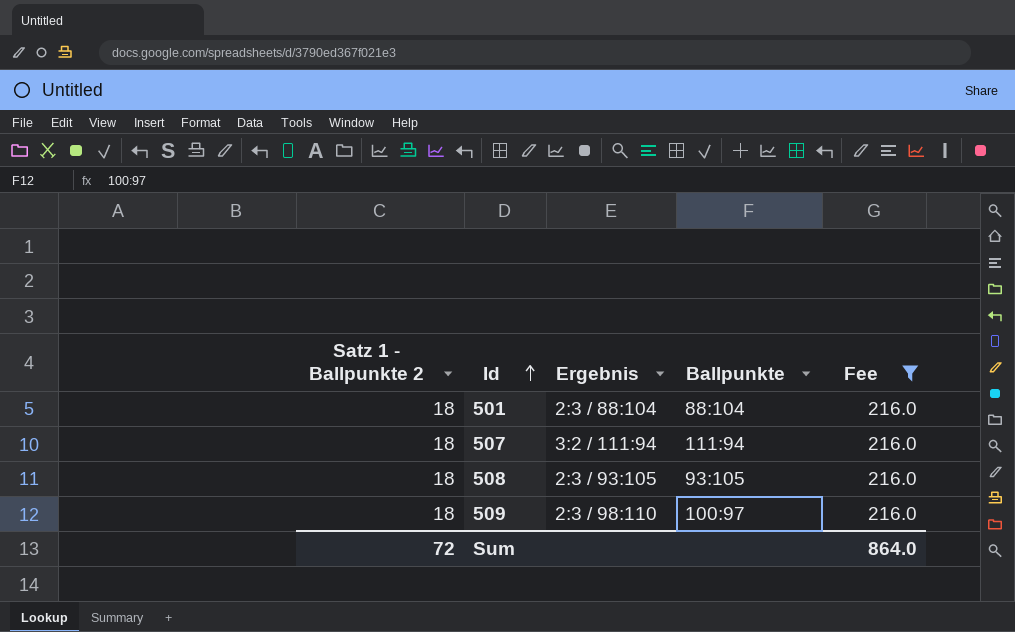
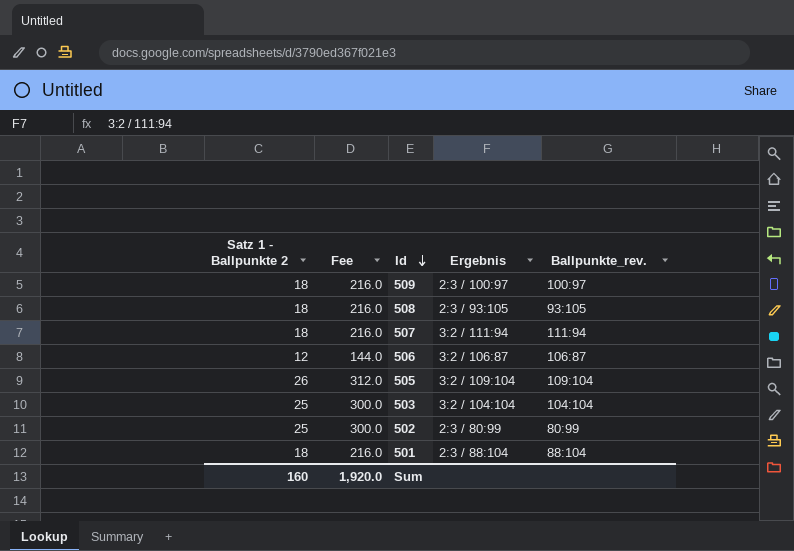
filter: Fee = 216.0 -> none
row order: Id ascending -> Id descending
column Fee | position: 5 -> 2
column name: Ballpunkte -> Ballpunkte_rev.
509 | Ergebnis: 2:3 / 98:110 -> 2:3 / 100:97
Sum | Satz 1 - Ballpunkte 2: 72 -> 160
Sum | Fee: 864.0 -> 1,920.0

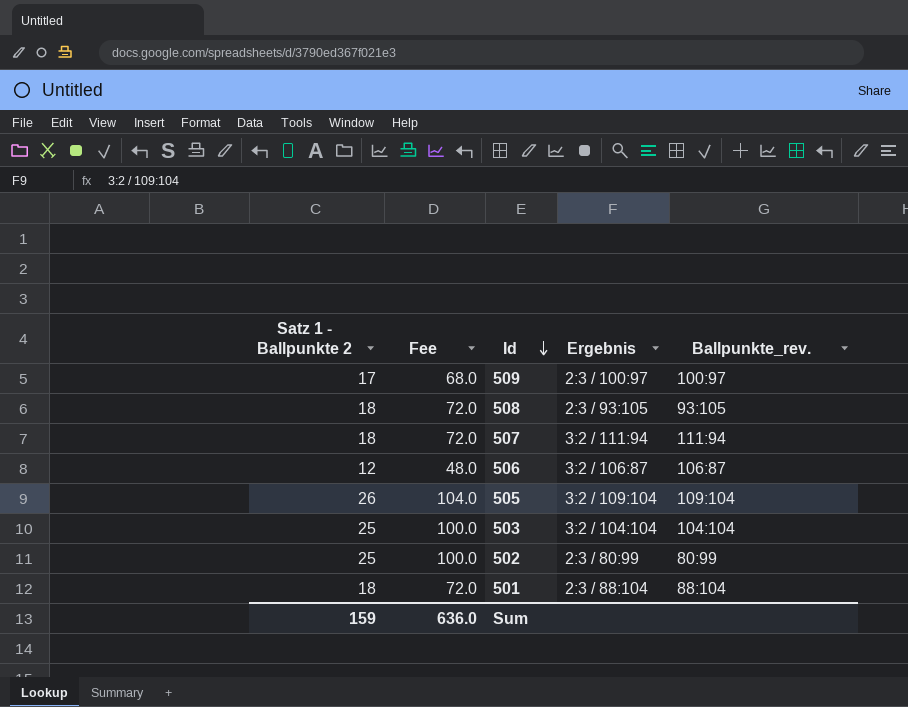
column Fee | formula: [Satz 1 - Ballpunkte 2] * 12 -> [Satz 1 - Ballpunkte 2] * 4
509 | Satz 1 - Ballpunkte 2: 18 -> 17
Sum | Satz 1 - Ballpunkte 2: 160 -> 159
Sum | Fee: 1,920.0 -> 636.0

